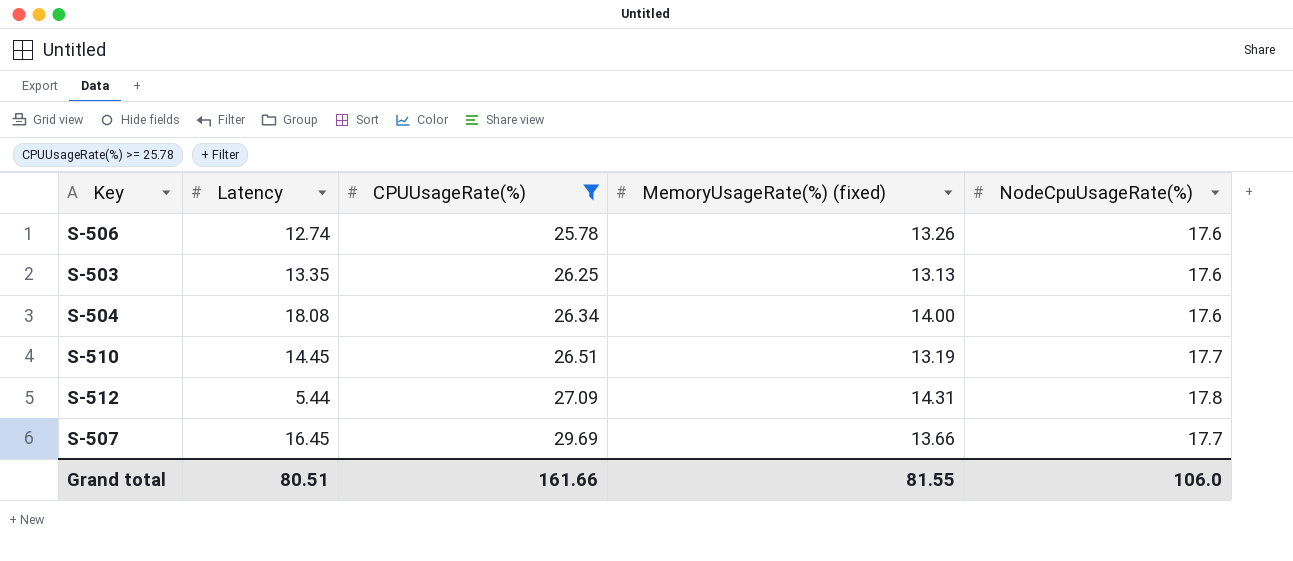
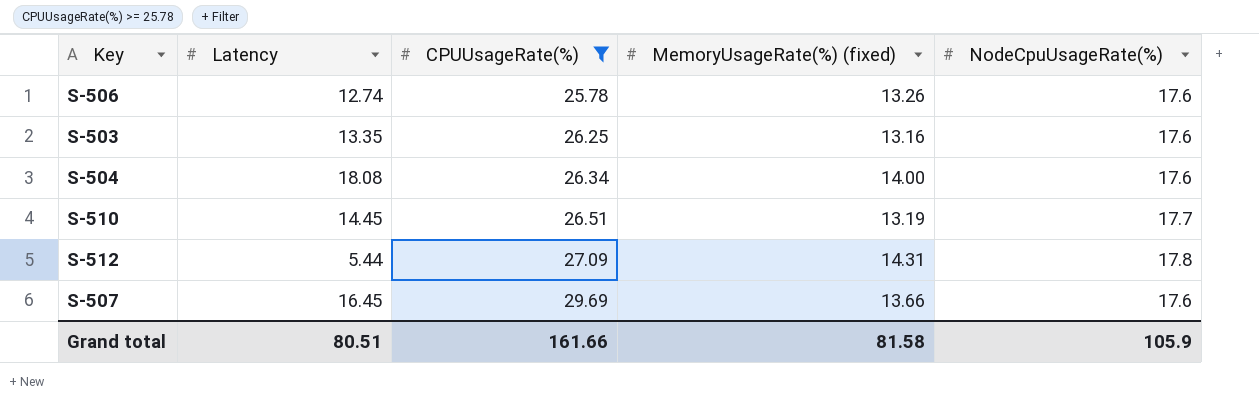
S-503 | MemoryUsageRate(%) (fixed): 13.13 -> 13.16
S-507 | NodeCpuUsageRate(%): 17.7 -> 17.6
Grand total | MemoryUsageRate(%) (fixed): 81.55 -> 81.58
Grand total | NodeCpuUsageRate(%): 106.0 -> 105.9

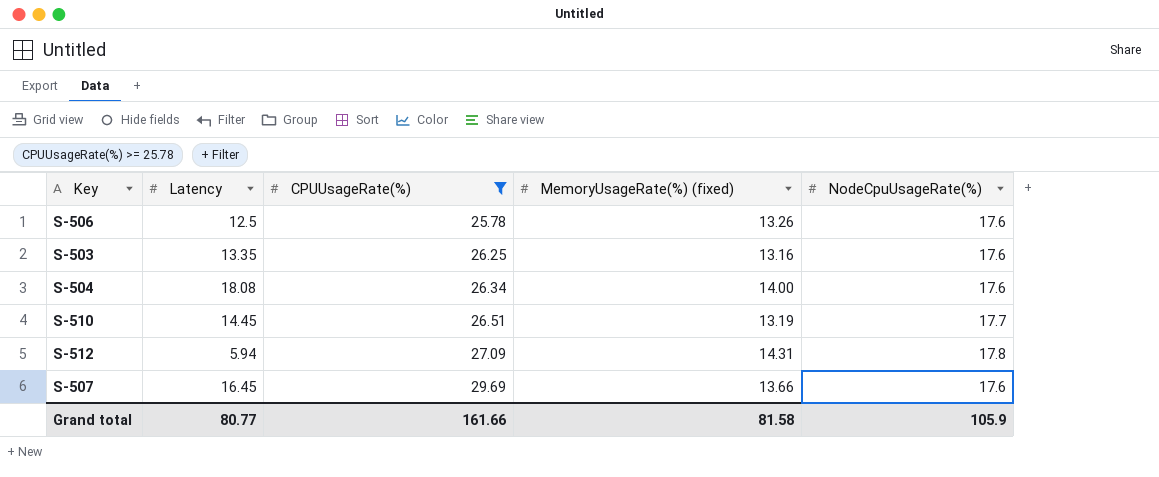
S-506 | Latency: 12.74 -> 12.5
S-512 | Latency: 5.44 -> 5.94
Grand total | Latency: 80.51 -> 80.77

